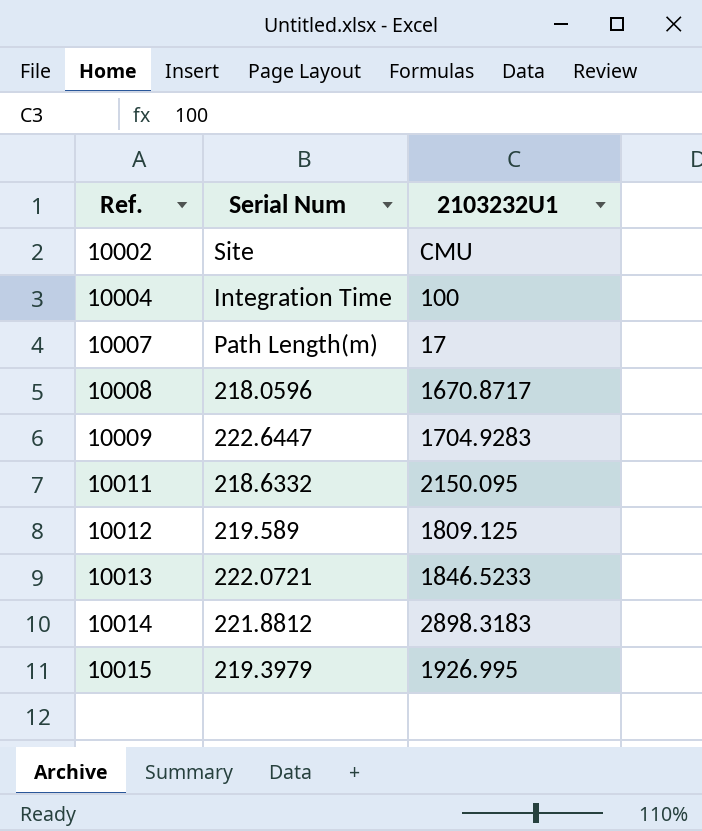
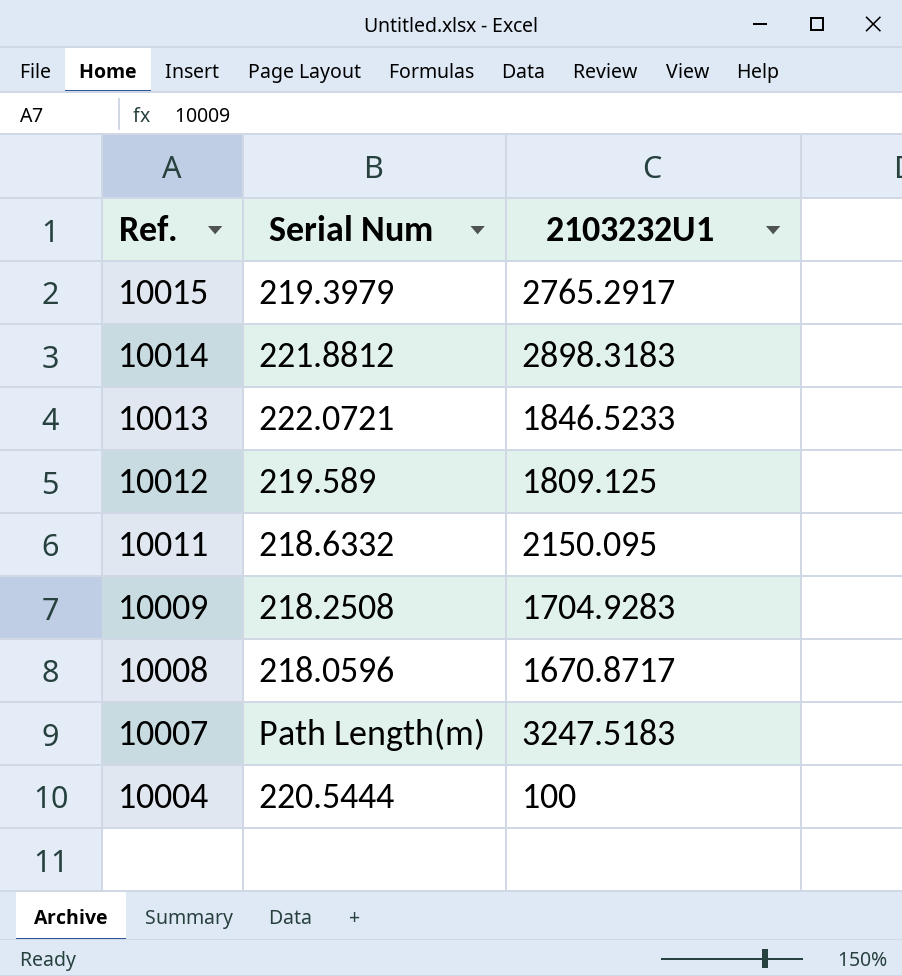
row order: Ref. ascending -> Ref. descending
row 10002: Site | CMU -> none
10015 | 2103232U1: 1926.995 -> 2765.2917
10009 | Serial Num: 222.6447 -> 218.2508
10007 | 2103232U1: 17 -> 3247.5183
10004 | Serial Num: Integration Time -> 220.5444

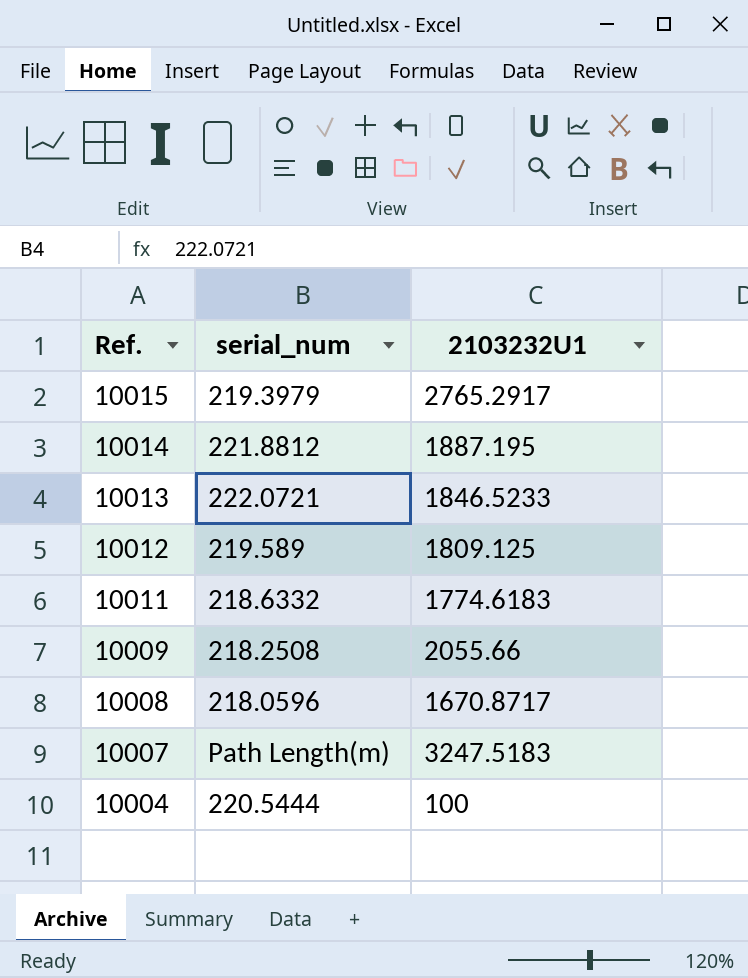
column name: Serial Num -> serial_num
10014 | 2103232U1: 2898.3183 -> 1887.195
10011 | 2103232U1: 2150.095 -> 1774.6183
10009 | 2103232U1: 1704.9283 -> 2055.66

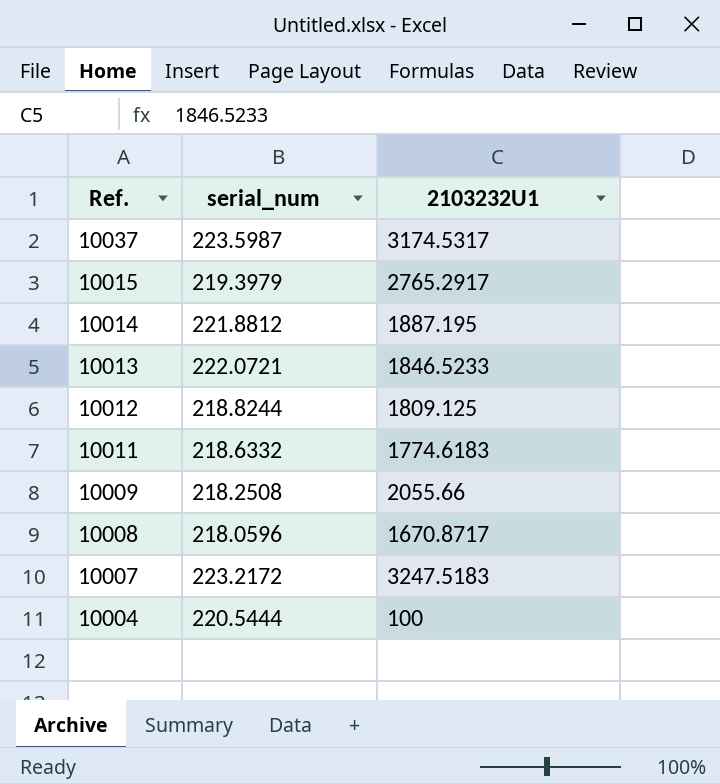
row 10037: none -> 223.5987 | 3174.5317
10012 | serial_num: 219.589 -> 218.8244
10007 | serial_num: Path Length(m) -> 223.2172

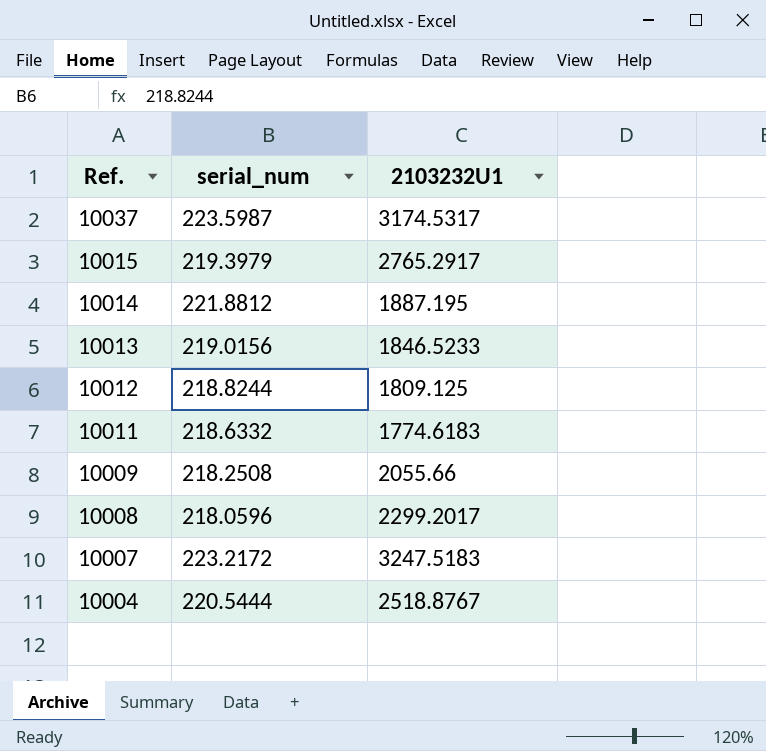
10013 | serial_num: 222.0721 -> 219.0156
10008 | 2103232U1: 1670.8717 -> 2299.2017
10004 | 2103232U1: 100 -> 2518.8767

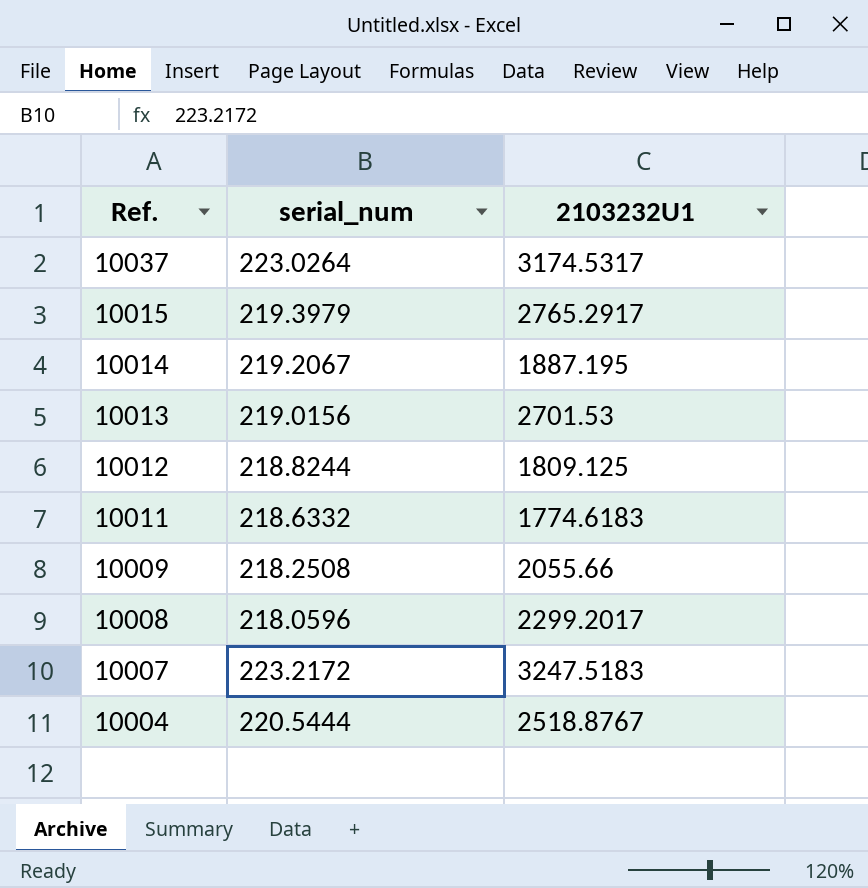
10037 | serial_num: 223.5987 -> 223.0264
10014 | serial_num: 221.8812 -> 219.2067
10013 | 2103232U1: 1846.5233 -> 2701.53

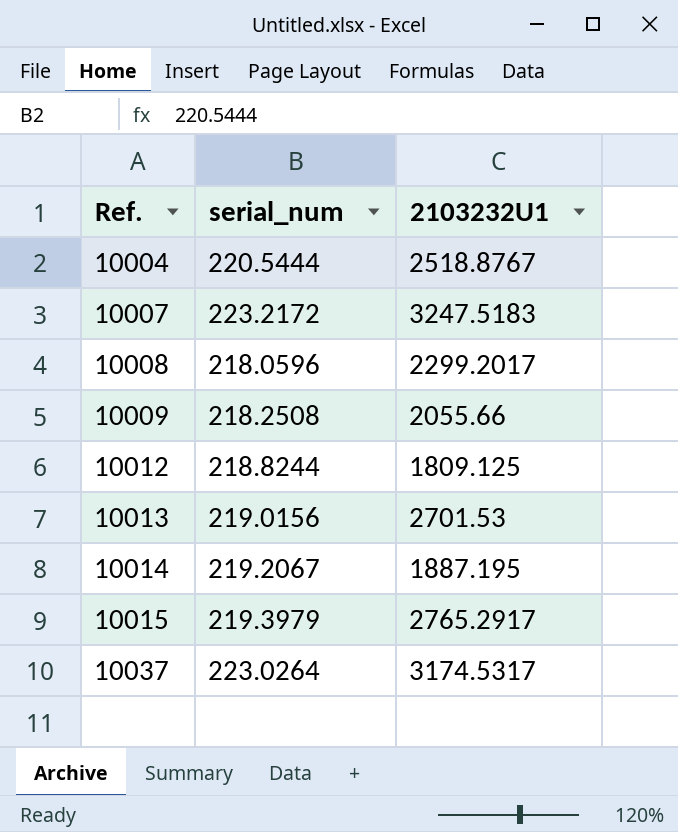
row order: Ref. descending -> Ref. ascending
row 10011: 218.6332 | 1774.6183 -> none

